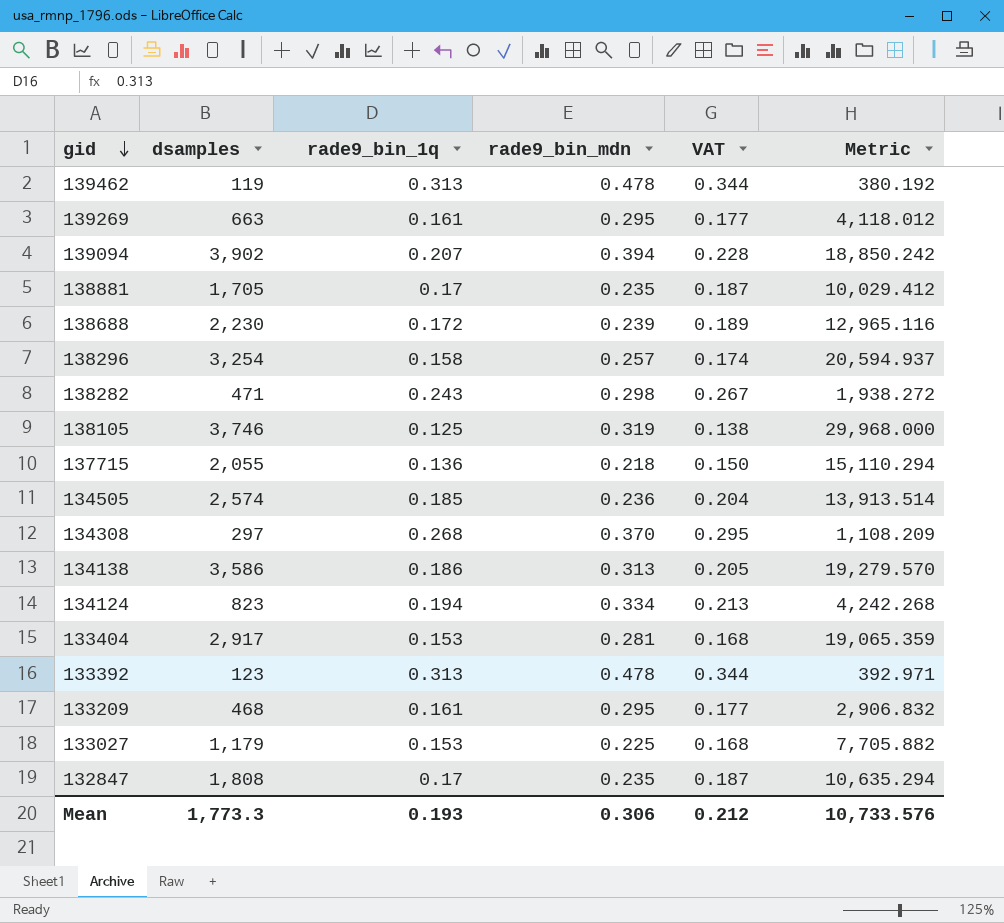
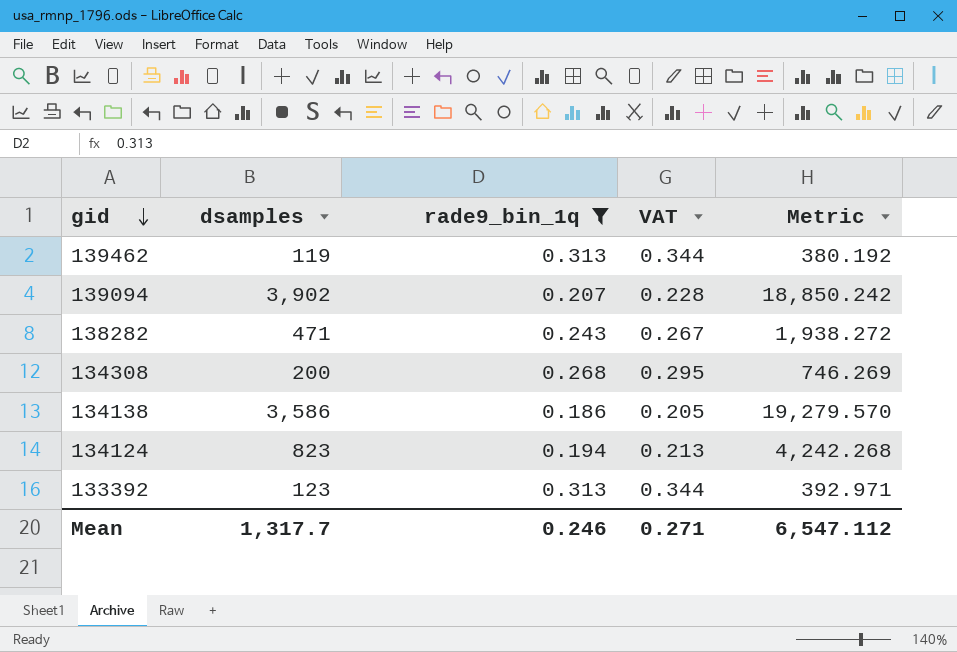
filter: none -> rade9_bin_1q >= 0.186
column rade9_bin_mdn | position: 4 -> none
134308 | dsamples: 297 -> 200
134308 | Metric: 1,108.209 -> 746.269
Mean | dsamples: 1,773.3 -> 1,317.7
Mean | rade9_bin_1q: 0.193 -> 0.246
Mean | VAT: 0.212 -> 0.271
Mean | Metric: 10,733.576 -> 6,547.112

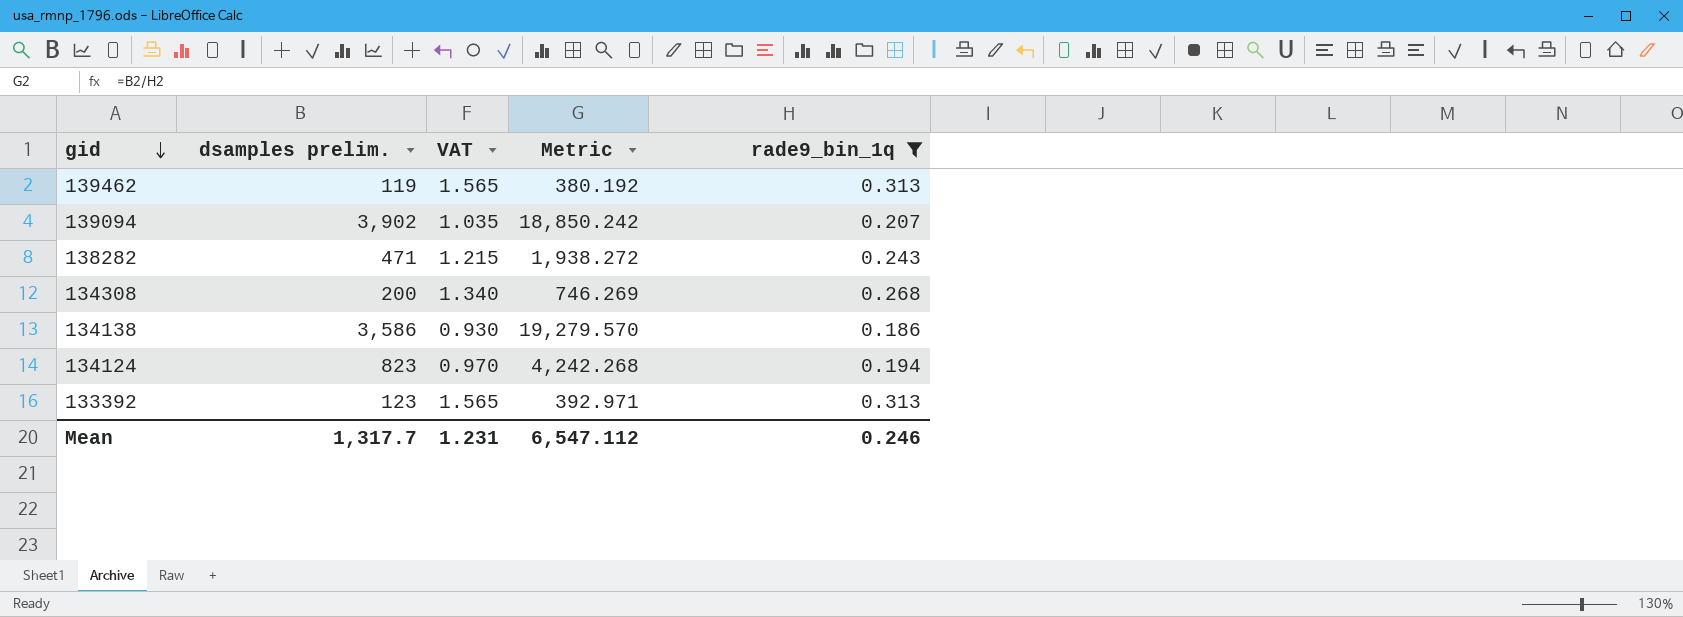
column name: dsamples -> dsamples prelim.
column VAT | formula: [rade9_bin_1q] * 1.1 -> [rade9_bin_1q] * 5
column rade9_bin_1q | position: 3 -> 5
Mean | VAT: 0.271 -> 1.231

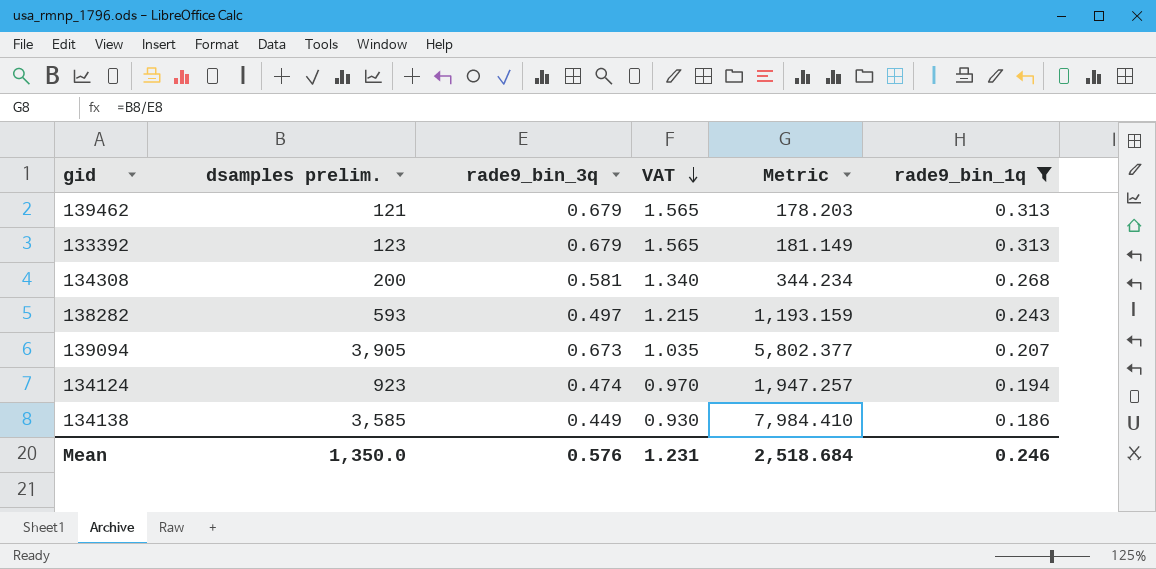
row order: gid descending -> VAT descending
column rade9_bin_3q | position: none -> 3
column Metric | formula: [dsamples prelim.] / [rade9_bin_1q] -> [dsamples prelim.] / [rade9_bin_3q]
139462 | dsamples prelim.: 119 -> 121
138282 | dsamples prelim.: 471 -> 593
139094 | dsamples prelim.: 3,902 -> 3,905
134124 | dsamples prelim.: 823 -> 923
134138 | dsamples prelim.: 3,586 -> 3,585
Mean | dsamples prelim.: 1,317.7 -> 1,350.0
Mean | Metric: 6,547.112 -> 2,518.684

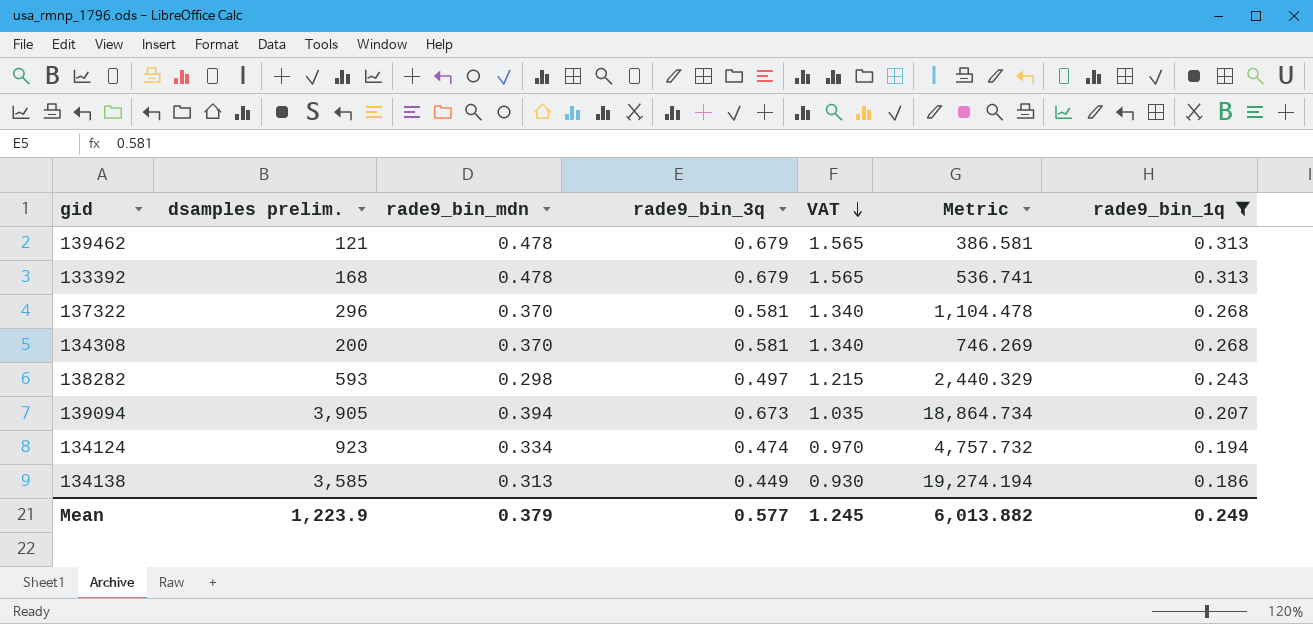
column rade9_bin_mdn | position: none -> 3
column Metric | formula: [dsamples prelim.] / [rade9_bin_3q] -> [dsamples prelim.] / [rade9_bin_1q]
133392 | dsamples prelim.: 123 -> 168
row 137322: none -> 296 | 0.370 | 0.581 | 1.340 | 1,104.478 | 0.268
Mean | dsamples prelim.: 1,350.0 -> 1,223.9
Mean | rade9_bin_3q: 0.576 -> 0.577
Mean | VAT: 1.231 -> 1.245
Mean | Metric: 2,518.684 -> 6,013.882
Mean | rade9_bin_1q: 0.246 -> 0.249

